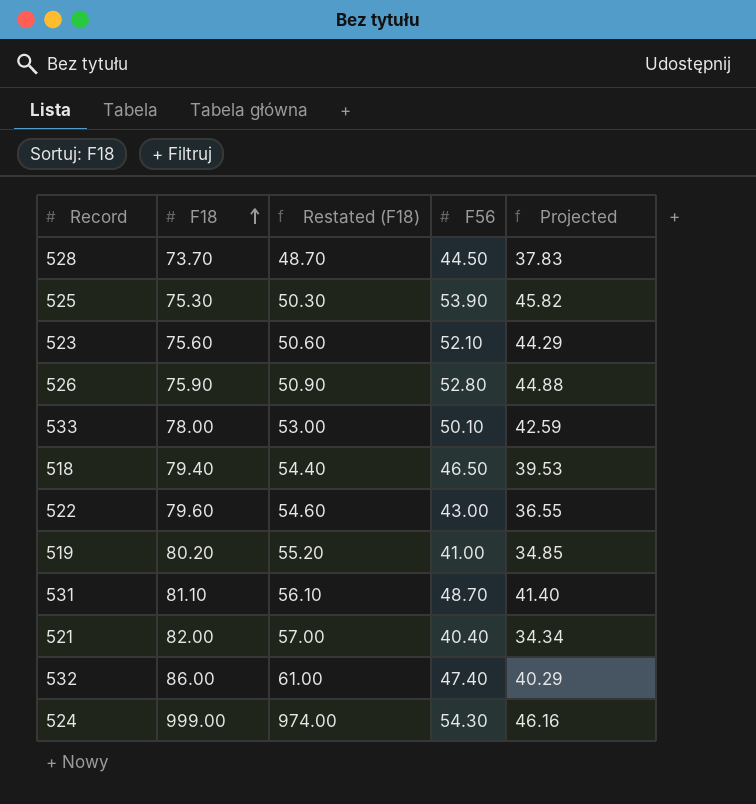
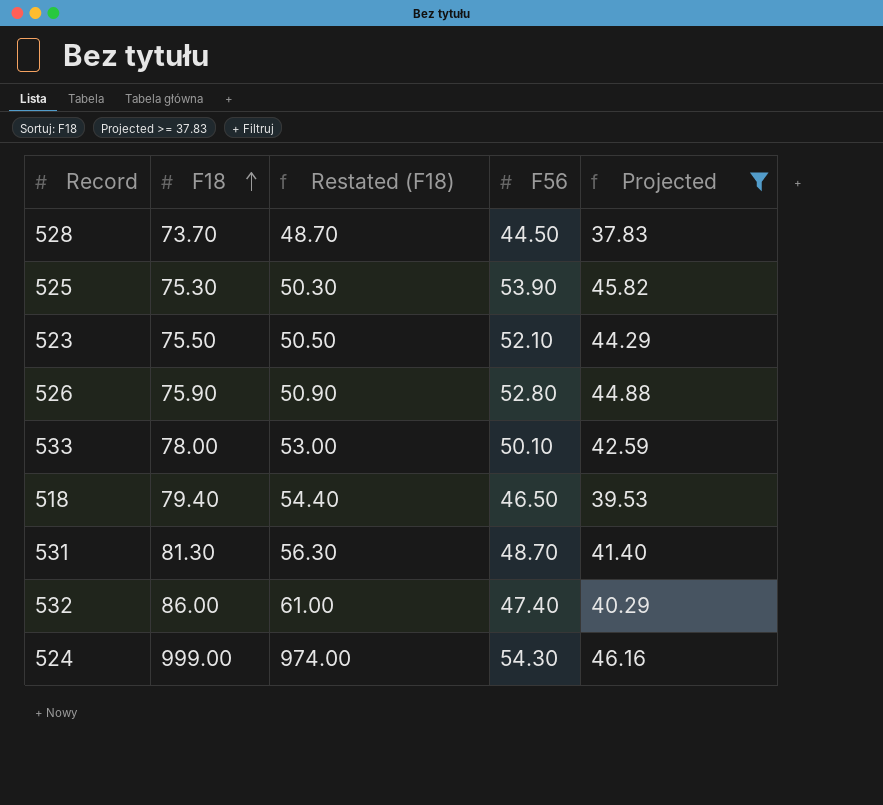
filter: none -> Projected >= 37.83
523 | F18: 75.60 -> 75.50
523 | Restated (F18): 50.60 -> 50.50
531 | F18: 81.10 -> 81.30
531 | Restated (F18): 56.10 -> 56.30

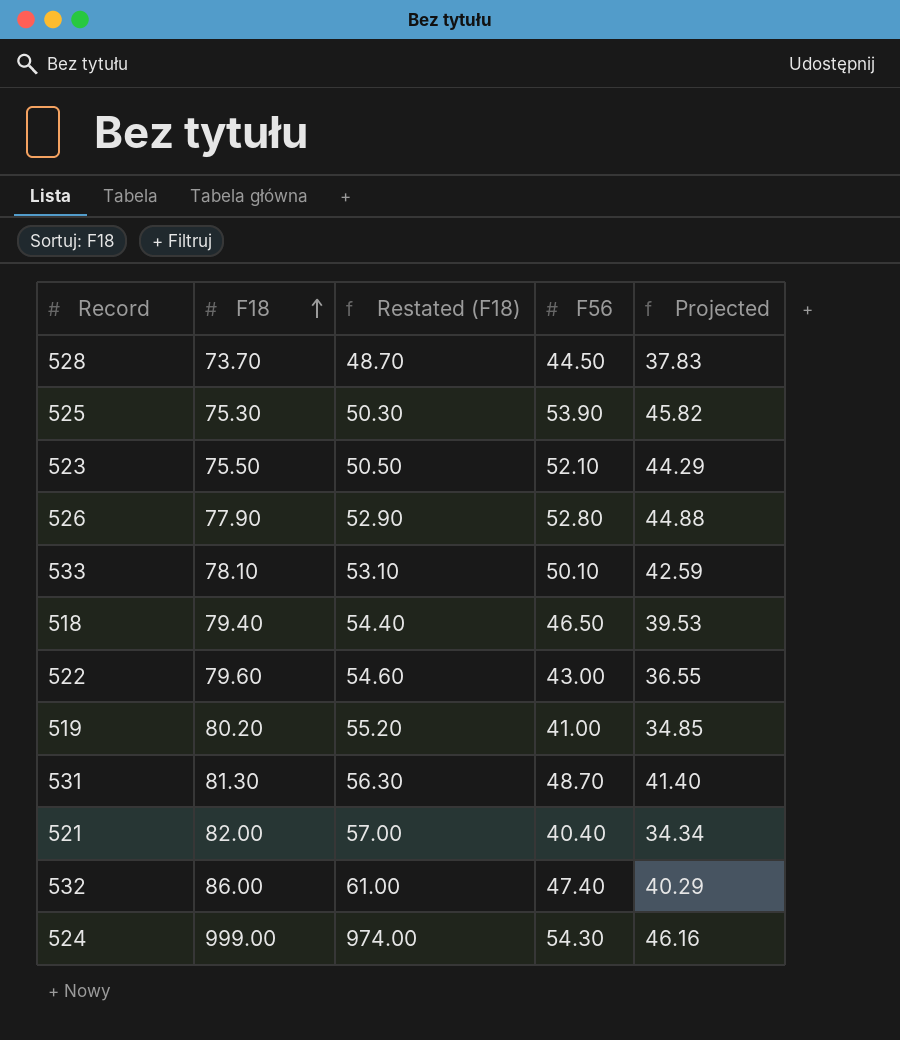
filter: Projected >= 37.83 -> none
526 | F18: 75.90 -> 77.90
526 | Restated (F18): 50.90 -> 52.90
533 | F18: 78.00 -> 78.10
533 | Restated (F18): 53.00 -> 53.10

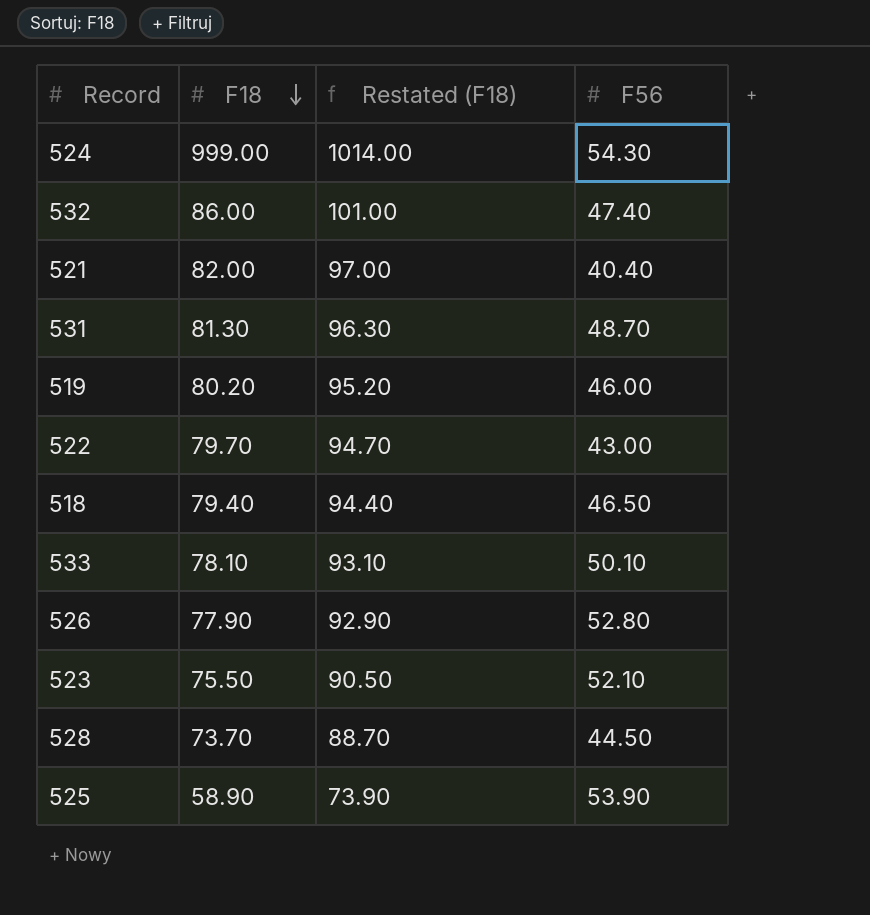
row order: F18 ascending -> F18 descending
column Projected | formula: [F56] * 0.85 -> none
column Restated (F18) | formula: [F18] - 25 -> [F18] + 15
519 | F56: 41.00 -> 46.00
522 | F18: 79.60 -> 79.70
525 | F18: 75.30 -> 58.90

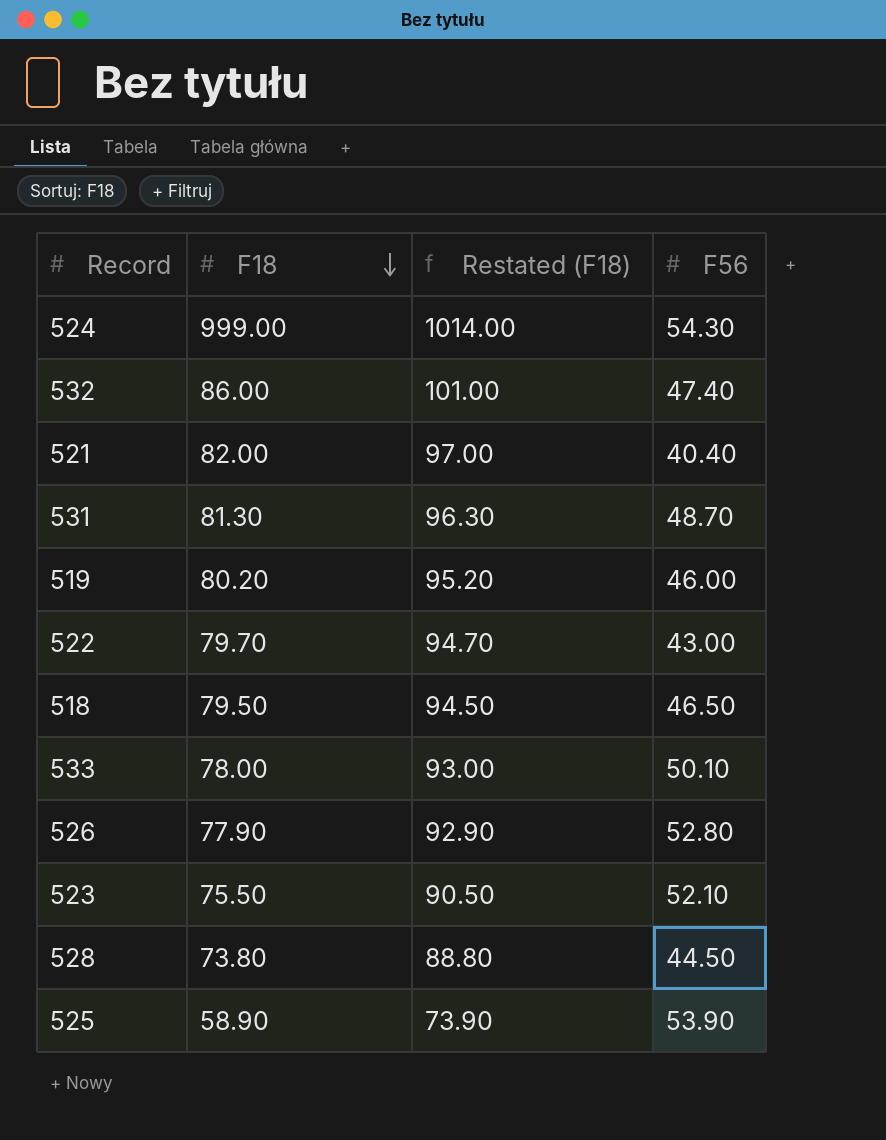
518 | F18: 79.40 -> 79.50
518 | Restated (F18): 94.40 -> 94.50
533 | F18: 78.10 -> 78.00
533 | Restated (F18): 93.10 -> 93.00
528 | F18: 73.70 -> 73.80
528 | Restated (F18): 88.70 -> 88.80

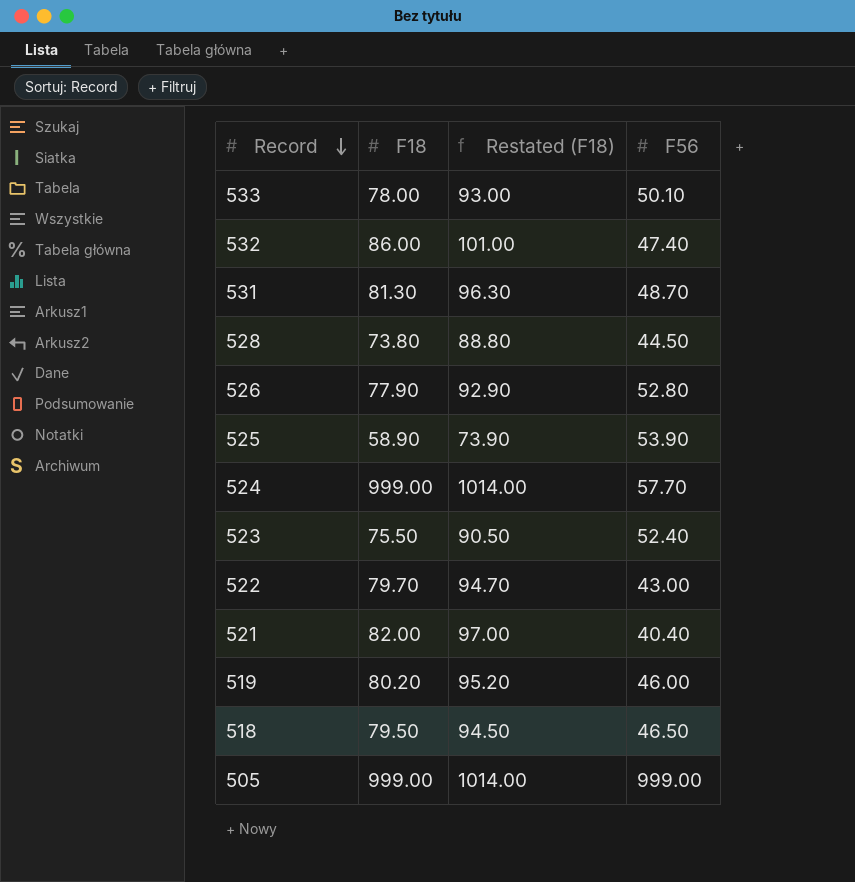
row order: F18 descending -> Record descending
524 | F56: 54.30 -> 57.70
523 | F56: 52.10 -> 52.40
row 505: none -> 999.00 | 1014.00 | 999.00

